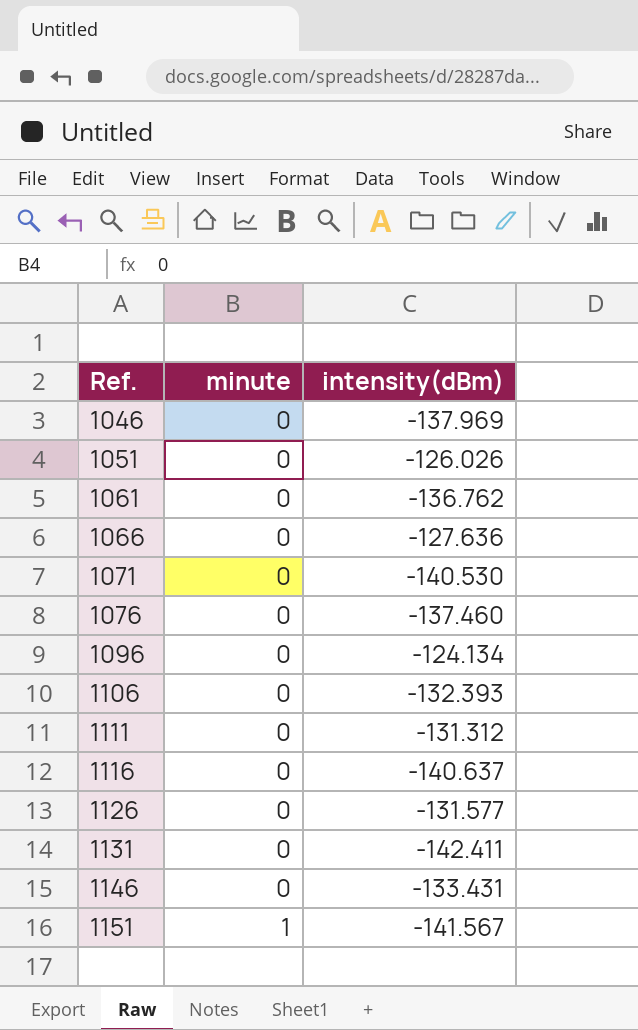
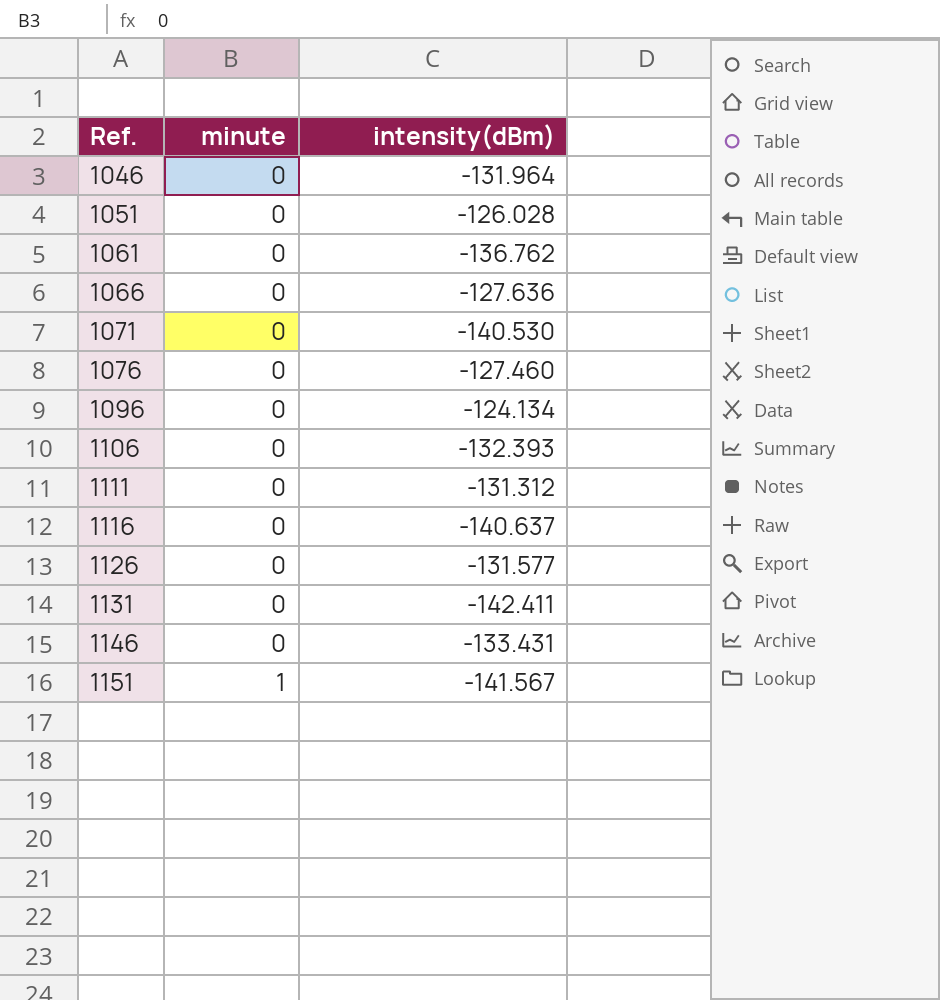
1046 | intensity(dBm): -137.969 -> -131.964
1051 | intensity(dBm): -126.026 -> -126.028
1076 | intensity(dBm): -137.460 -> -127.460

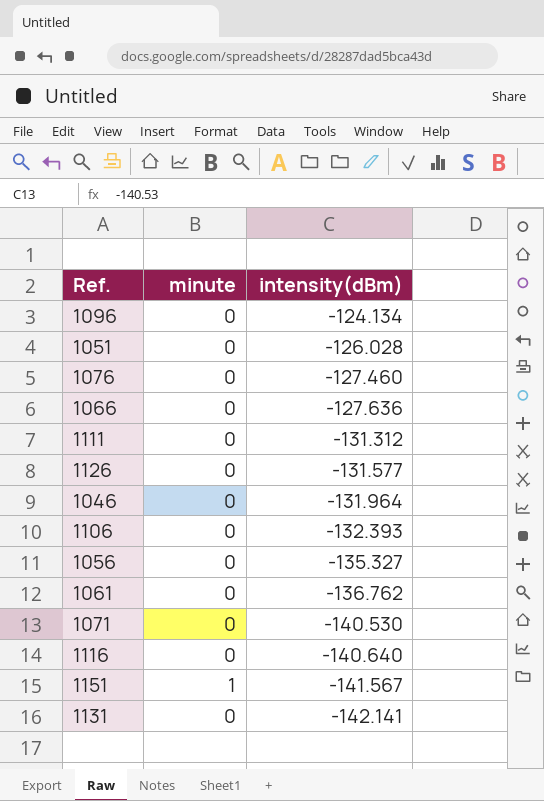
row order: Ref. ascending -> intensity(dBm) descending
row 1146: 0 | -133.431 -> none
row 1056: none -> 0 | -135.327
1116 | intensity(dBm): -140.637 -> -140.640
1131 | intensity(dBm): -142.411 -> -142.141

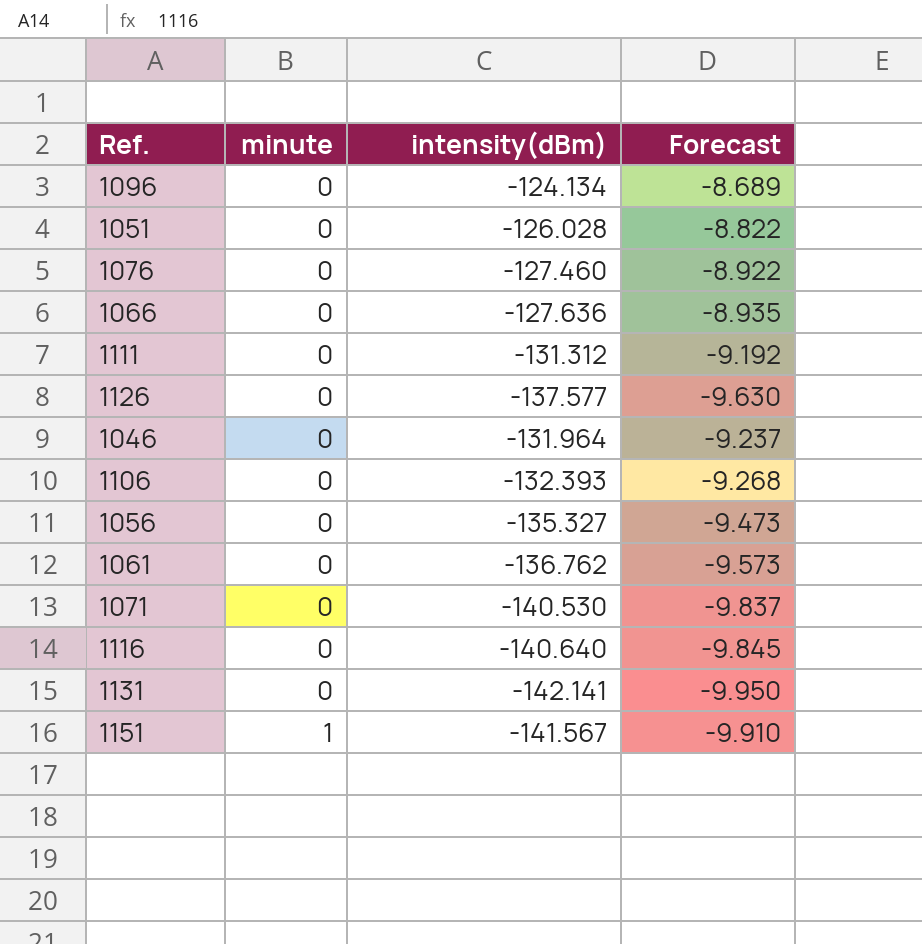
row order: intensity(dBm) descending -> minute ascending
column Forecast | formula: none -> [intensity(dBm)] * 0.07
1126 | intensity(dBm): -131.577 -> -137.577

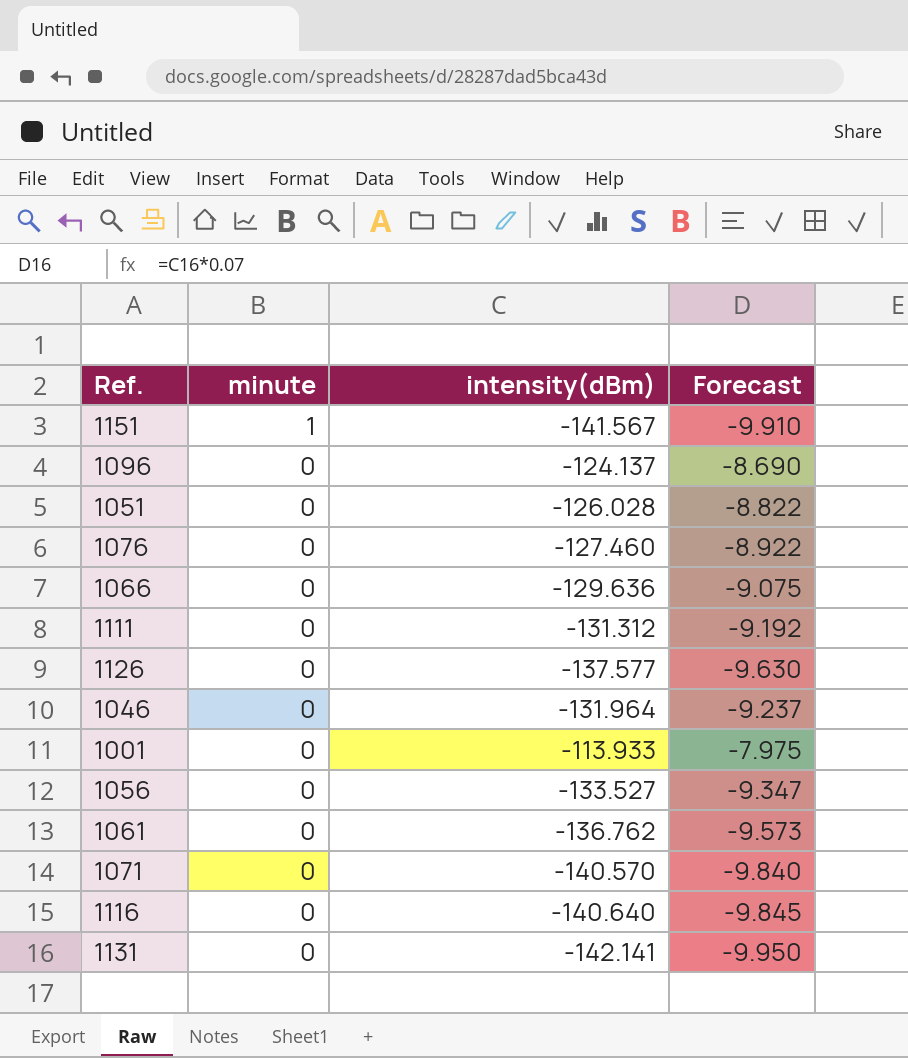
row order: minute ascending -> minute descending
row 1106: 0 | -132.393 | -9.268 -> none
1096 | intensity(dBm): -124.134 -> -124.137
1096 | Forecast: -8.689 -> -8.690
1066 | intensity(dBm): -127.636 -> -129.636
1066 | Forecast: -8.935 -> -9.075
row 1001: none -> 0 | -113.933 | -7.975
1056 | intensity(dBm): -135.327 -> -133.527
1056 | Forecast: -9.473 -> -9.347
1071 | intensity(dBm): -140.530 -> -140.570
1071 | Forecast: -9.837 -> -9.840

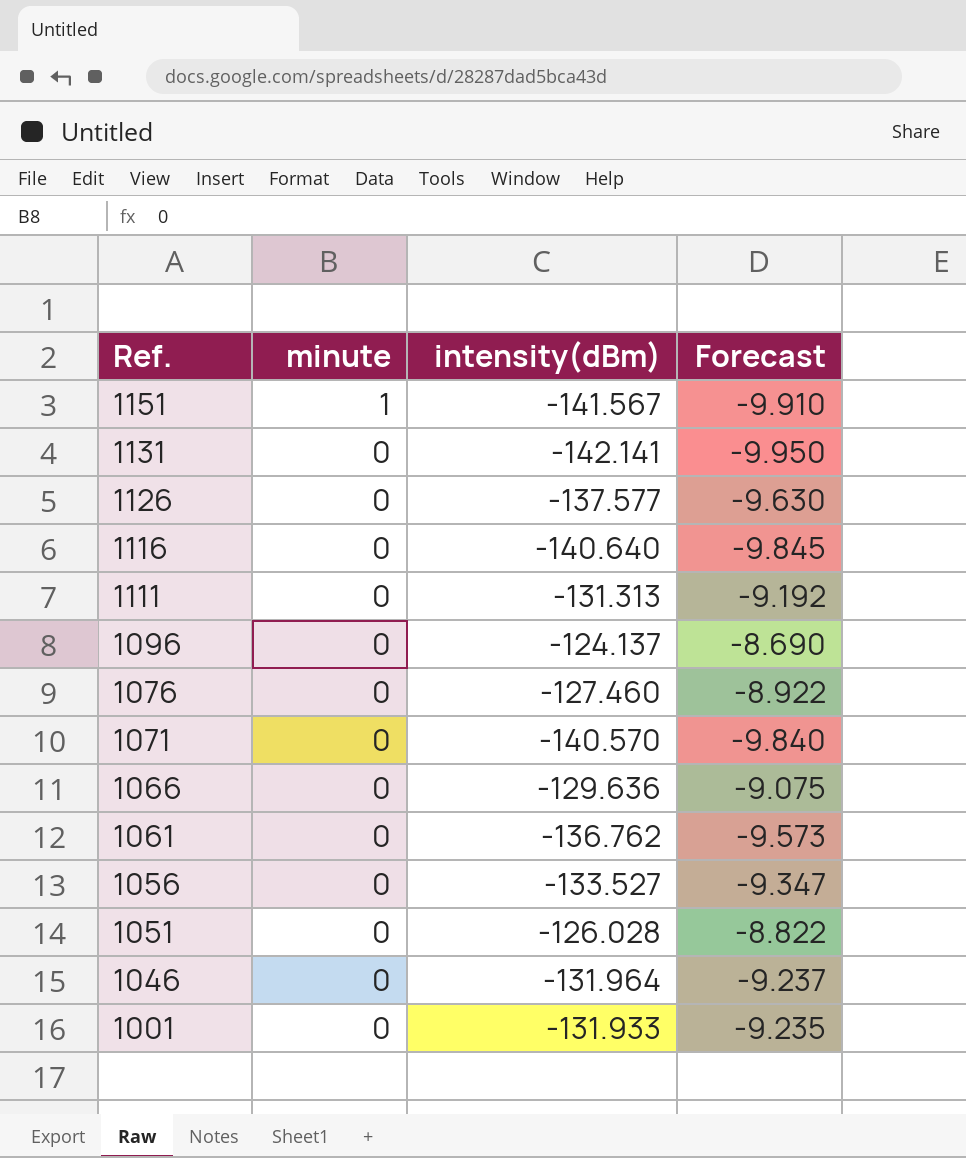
row order: minute descending -> Ref. descending
1111 | intensity(dBm): -131.312 -> -131.313
1001 | intensity(dBm): -113.933 -> -131.933
1001 | Forecast: -7.975 -> -9.235

